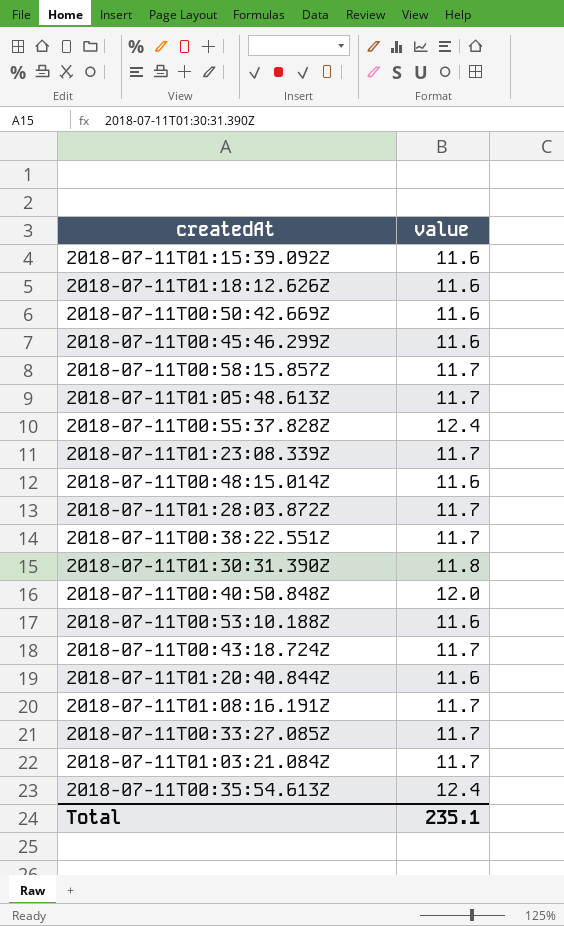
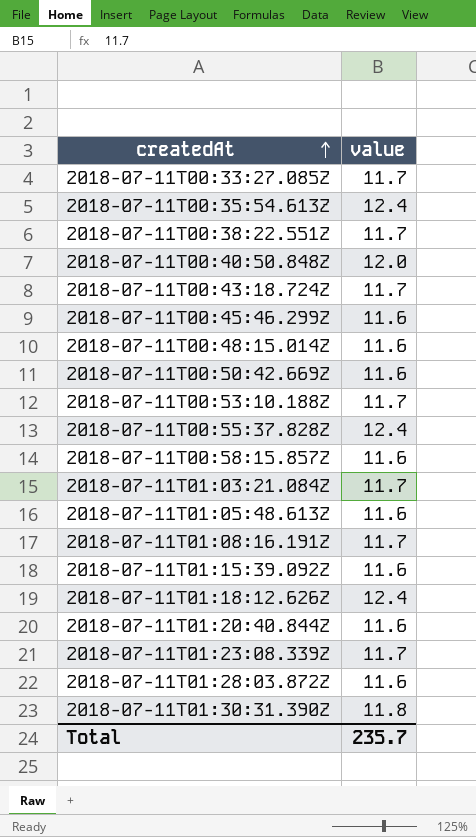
row order: none -> createdAt ascending
2018-07-11T00:53:10.188Z | value: 11.6 -> 11.7
2018-07-11T00:58:15.857Z | value: 11.7 -> 11.6
2018-07-11T01:05:48.613Z | value: 11.7 -> 11.6
2018-07-11T01:18:12.626Z | value: 11.6 -> 12.4
2018-07-11T01:28:03.872Z | value: 11.7 -> 11.6
Total | value: 235.1 -> 235.7

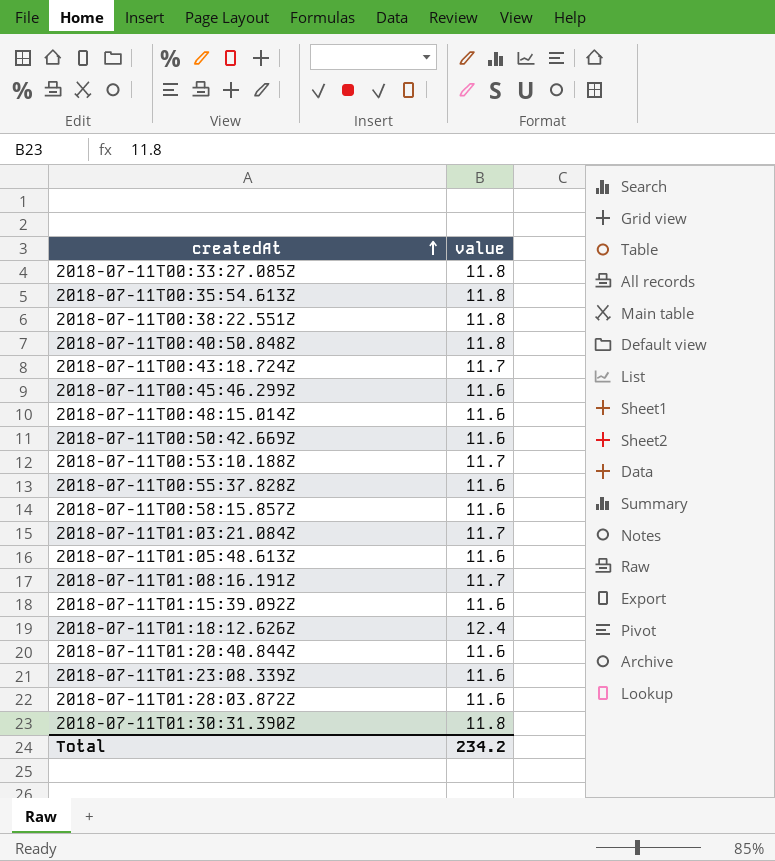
2018-07-11T00:33:27.085Z | value: 11.7 -> 11.8
2018-07-11T00:35:54.613Z | value: 12.4 -> 11.8
2018-07-11T00:38:22.551Z | value: 11.7 -> 11.8
2018-07-11T00:40:50.848Z | value: 12.0 -> 11.8
2018-07-11T00:55:37.828Z | value: 12.4 -> 11.6
2018-07-11T01:23:08.339Z | value: 11.7 -> 11.6
Total | value: 235.7 -> 234.2

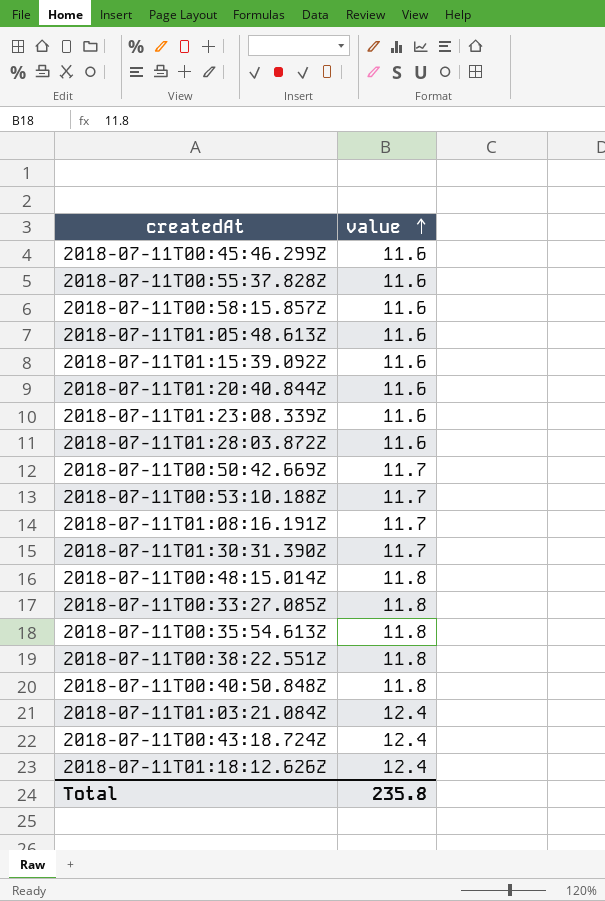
row order: createdAt ascending -> value ascending
2018-07-11T00:50:42.669Z | value: 11.6 -> 11.7
2018-07-11T01:30:31.390Z | value: 11.8 -> 11.7
2018-07-11T00:48:15.014Z | value: 11.6 -> 11.8
2018-07-11T01:03:21.084Z | value: 11.7 -> 12.4
2018-07-11T00:43:18.724Z | value: 11.7 -> 12.4
Total | value: 234.2 -> 235.8

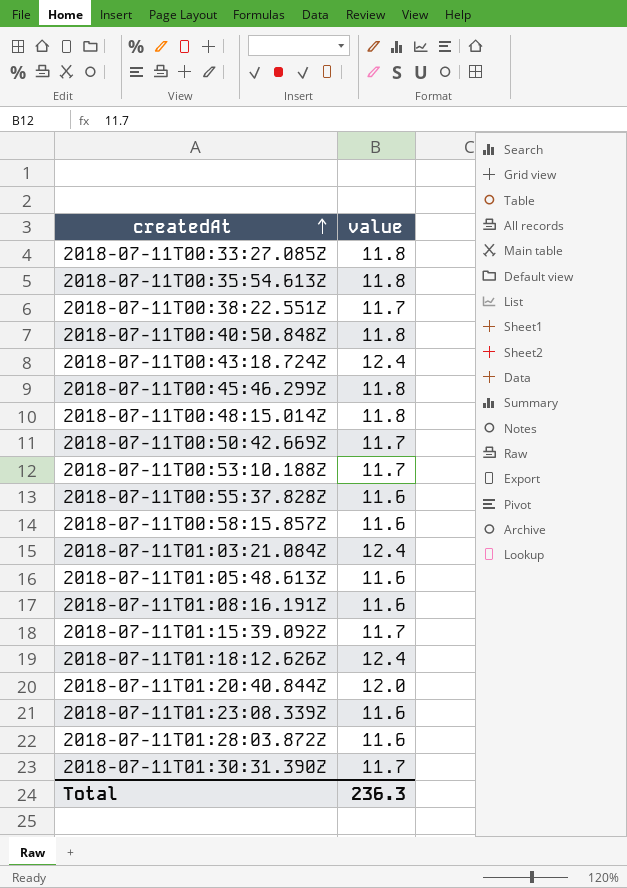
row order: value ascending -> createdAt ascending
2018-07-11T00:38:22.551Z | value: 11.8 -> 11.7
2018-07-11T00:45:46.299Z | value: 11.6 -> 11.8
2018-07-11T01:08:16.191Z | value: 11.7 -> 11.6
2018-07-11T01:15:39.092Z | value: 11.6 -> 11.7
2018-07-11T01:20:40.844Z | value: 11.6 -> 12.0
Total | value: 235.8 -> 236.3

